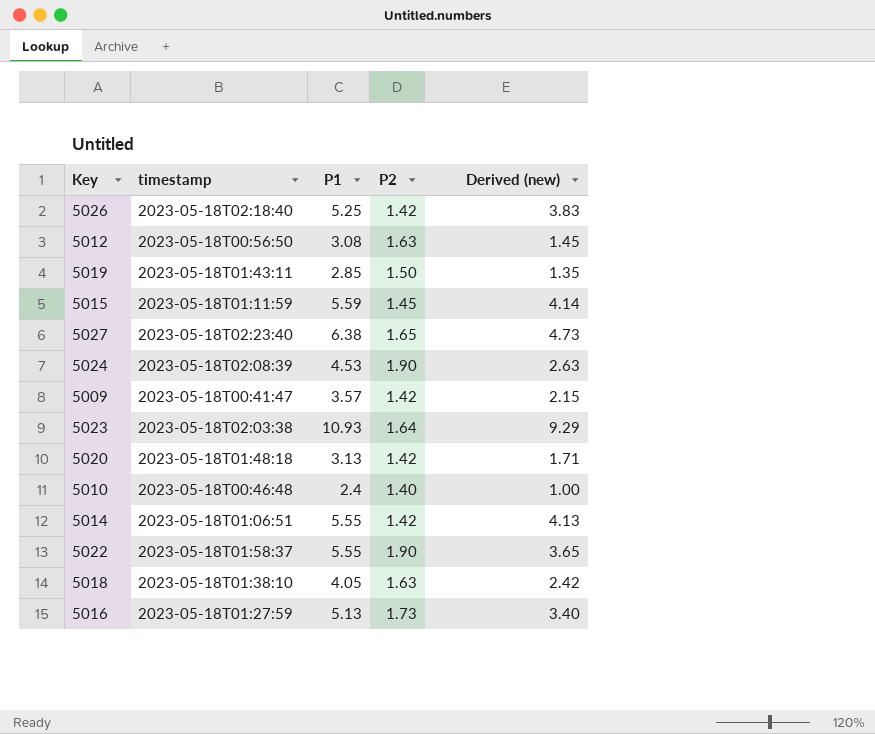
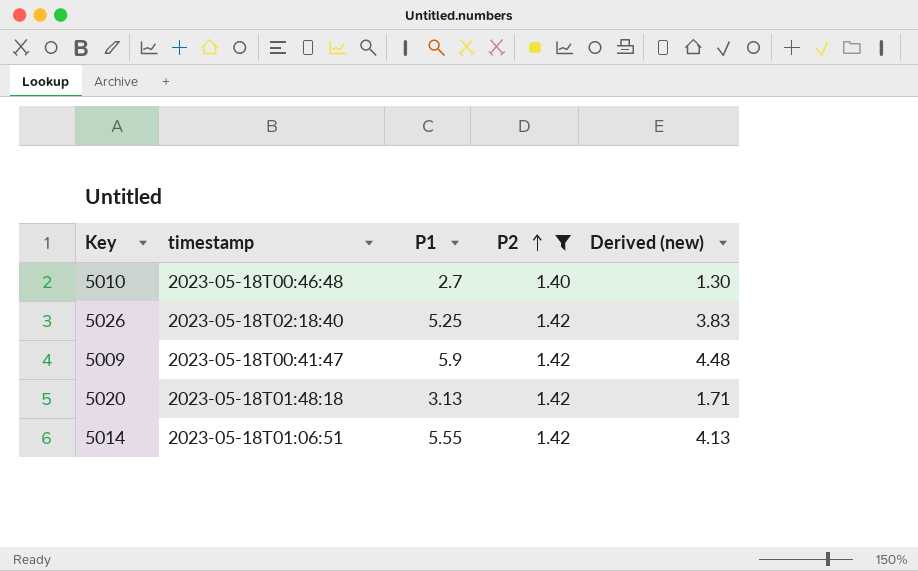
filter: none -> P2 <= 1.42
row order: none -> P2 ascending
5010 | P1: 2.4 -> 2.7
5010 | Derived (new): 1.00 -> 1.30
5009 | P1: 3.57 -> 5.9
5009 | Derived (new): 2.15 -> 4.48

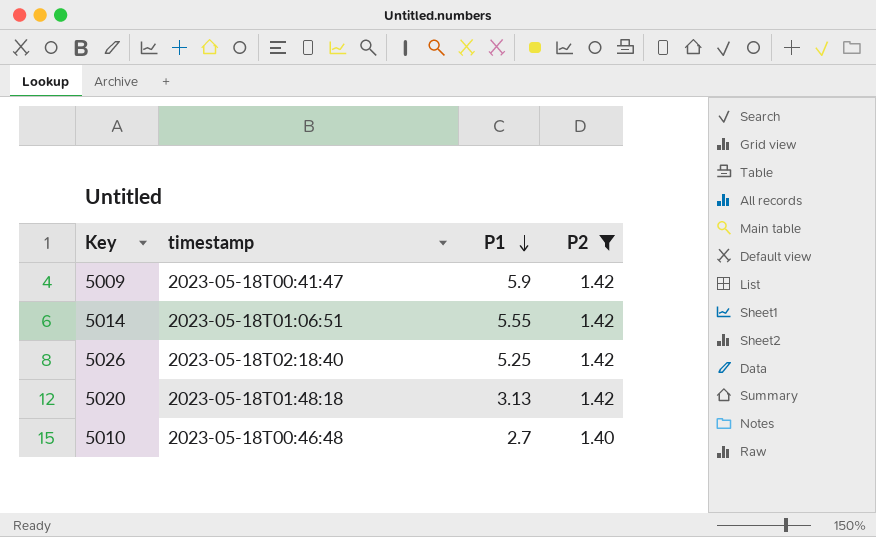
row order: P2 ascending -> P1 descending
column Derived (new) | formula: [P1] - [P2] -> none

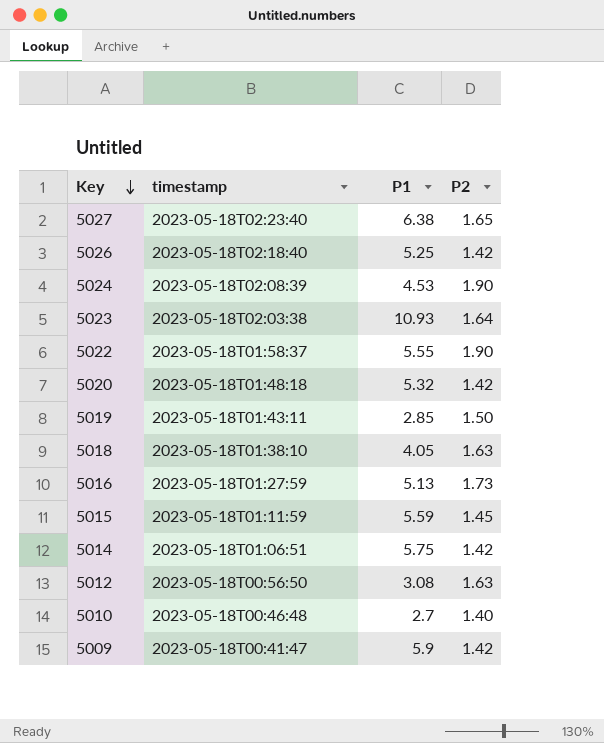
filter: P2 <= 1.42 -> none
row order: P1 descending -> Key descending
5020 | P1: 3.13 -> 5.32
5014 | P1: 5.55 -> 5.75

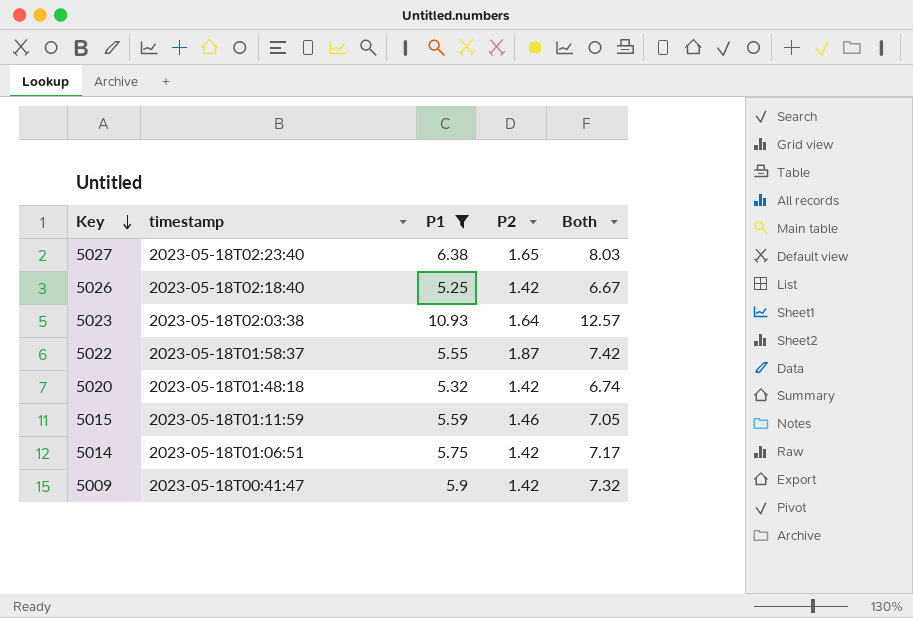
filter: none -> P1 >= 5.25
column Both | formula: none -> [P1] + [P2]
5022 | P2: 1.90 -> 1.87
5015 | P2: 1.45 -> 1.46

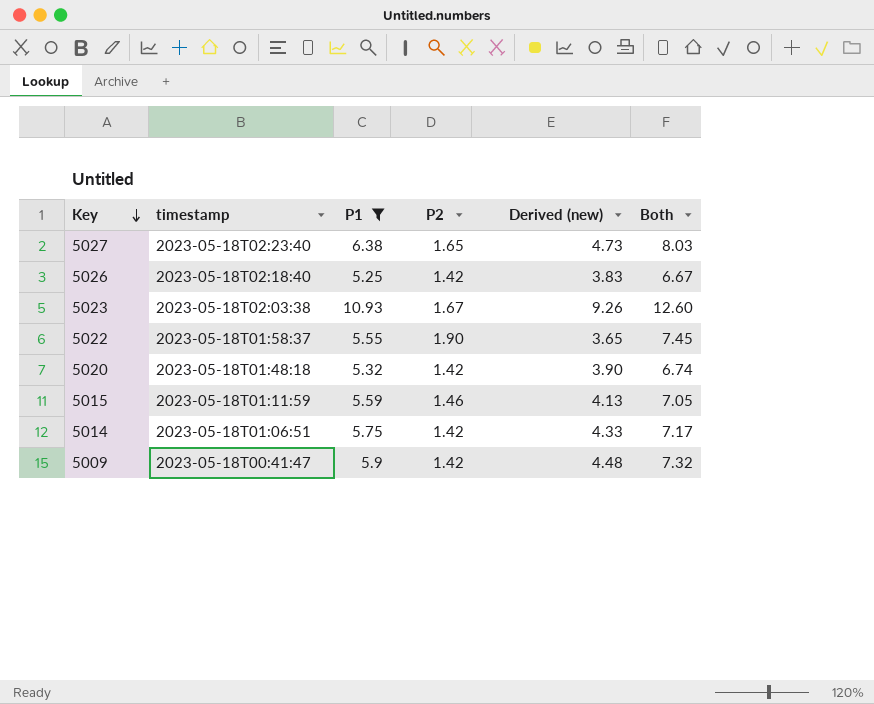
column Derived (new) | formula: none -> [P1] - [P2]
5023 | P2: 1.64 -> 1.67
5023 | Both: 12.57 -> 12.60
5022 | P2: 1.87 -> 1.90
5022 | Both: 7.42 -> 7.45

